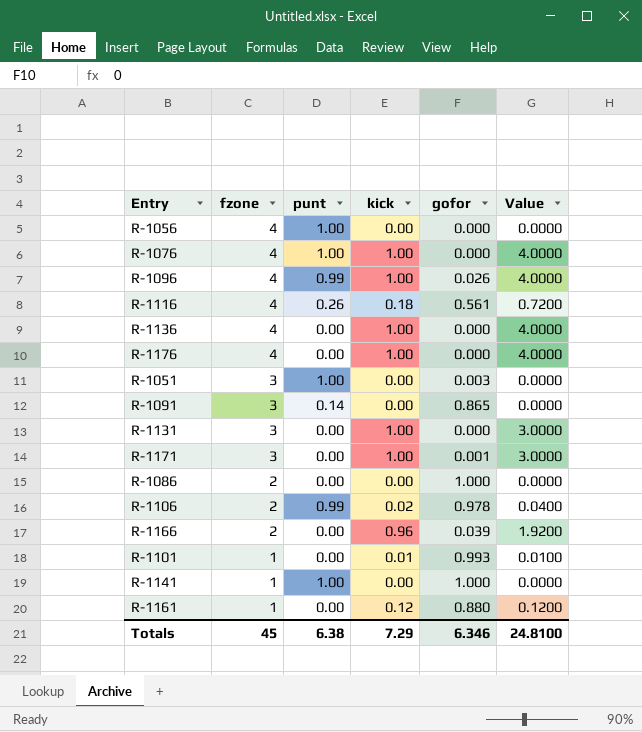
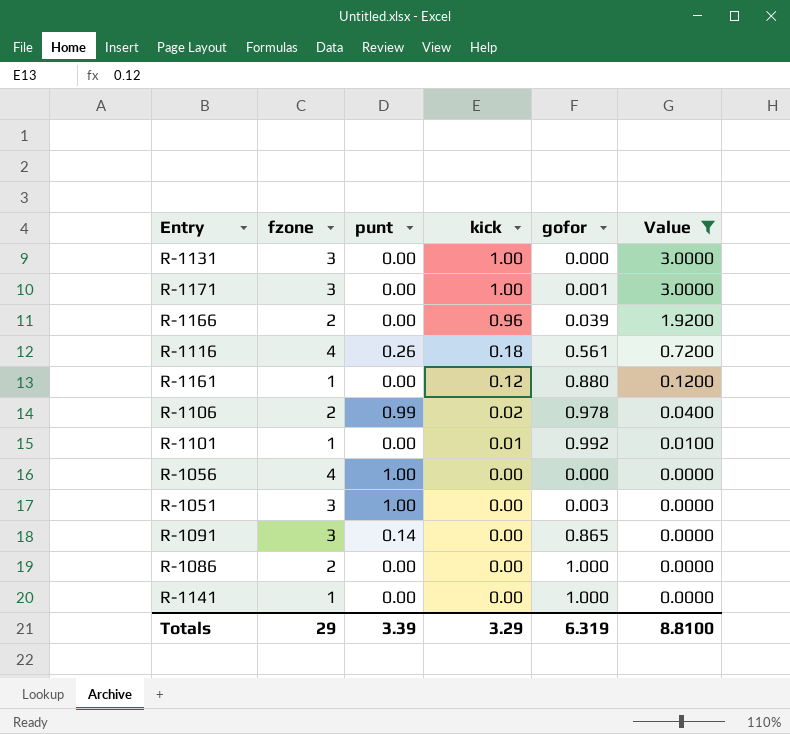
filter: none -> Value != 4.0000
row order: fzone descending -> kick descending
R-1101 | gofor: 0.993 -> 0.992
R-1141 | punt: 1.00 -> 0.00
Totals | fzone: 45 -> 29
Totals | punt: 6.38 -> 3.39
Totals | kick: 7.29 -> 3.29
Totals | gofor: 6.346 -> 6.319
Totals | Value: 24.8100 -> 8.8100

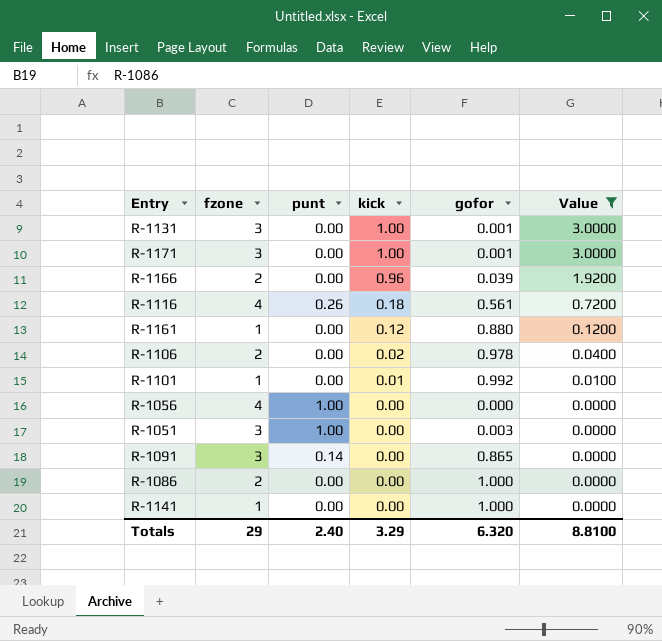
R-1131 | gofor: 0.000 -> 0.001
R-1106 | punt: 0.99 -> 0.00
Totals | punt: 3.39 -> 2.40
Totals | gofor: 6.319 -> 6.320

